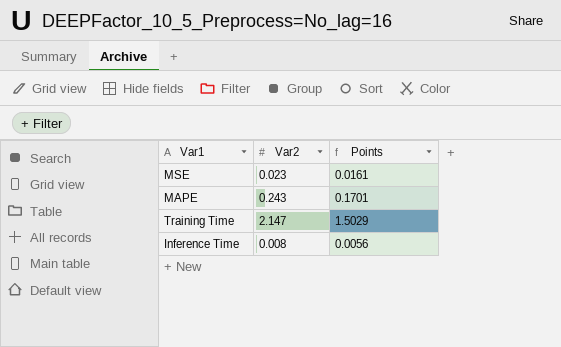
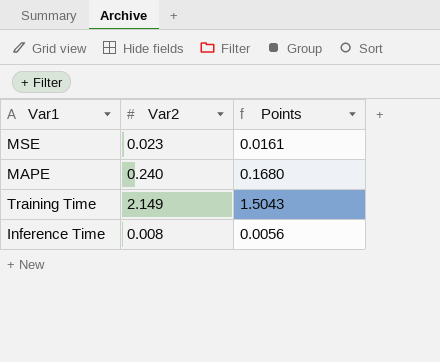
MAPE | Var2: 0.243 -> 0.240
MAPE | Points: 0.1701 -> 0.1680
Training Time | Var2: 2.147 -> 2.149
Training Time | Points: 1.5029 -> 1.5043

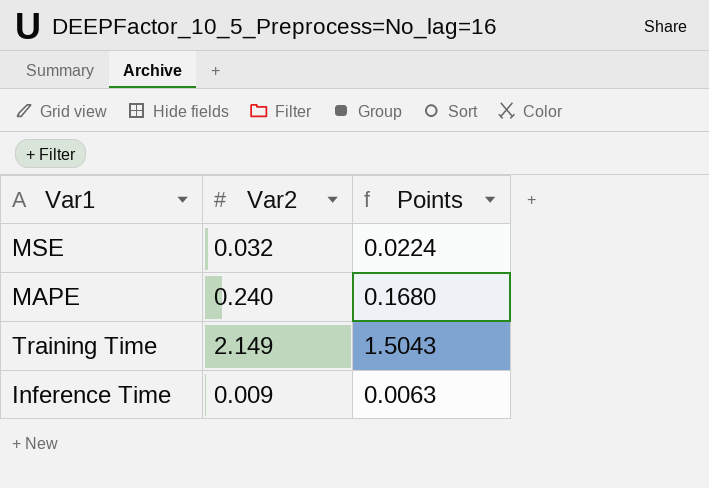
MSE | Var2: 0.023 -> 0.032
MSE | Points: 0.0161 -> 0.0224
Inference Time | Var2: 0.008 -> 0.009
Inference Time | Points: 0.0056 -> 0.0063

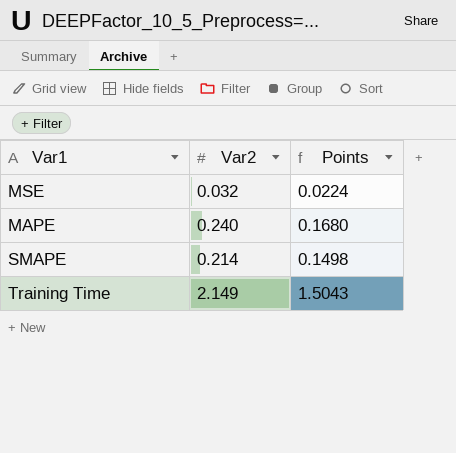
row Inference Time: 0.009 | 0.0063 -> none
row SMAPE: none -> 0.214 | 0.1498

